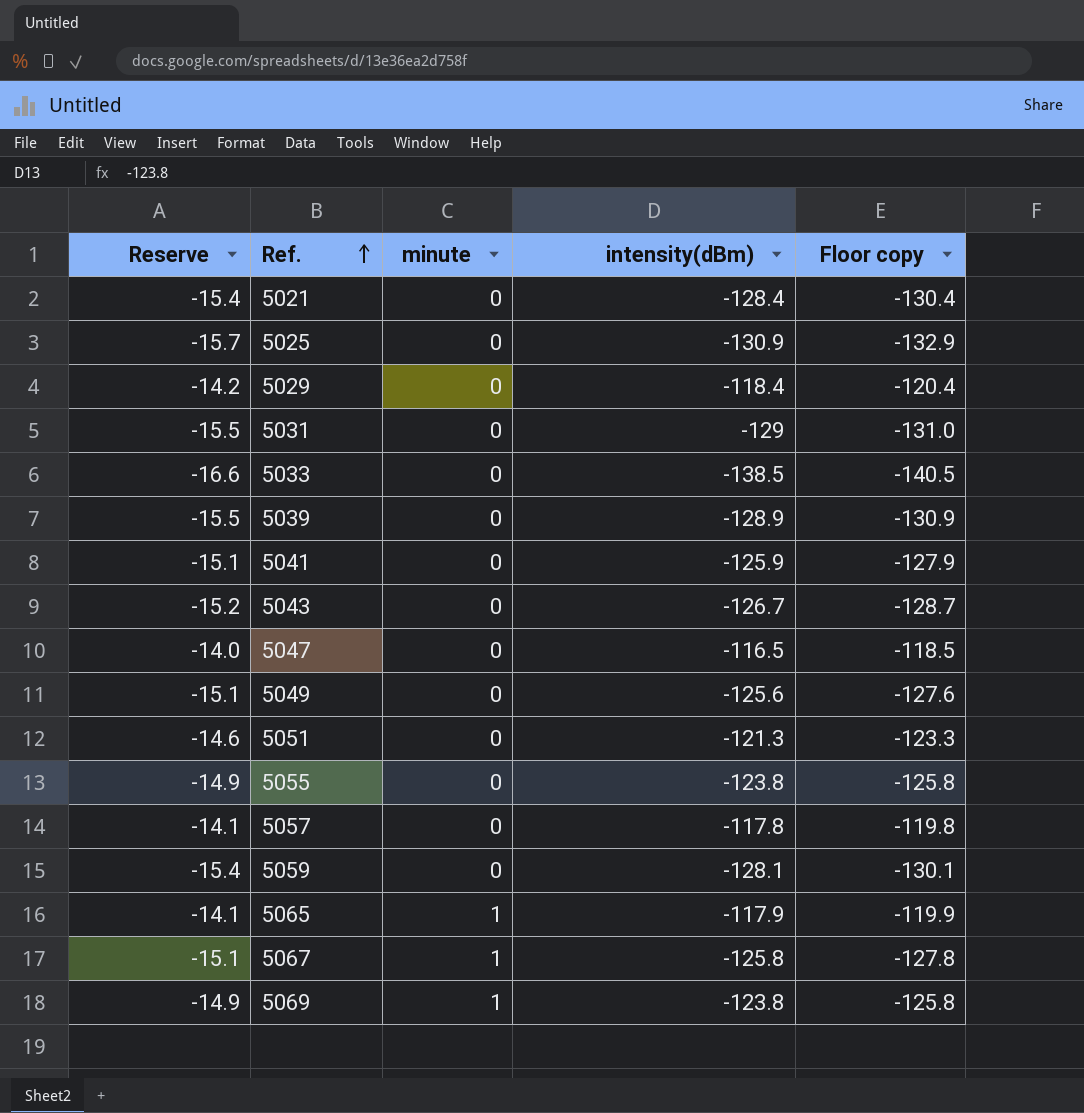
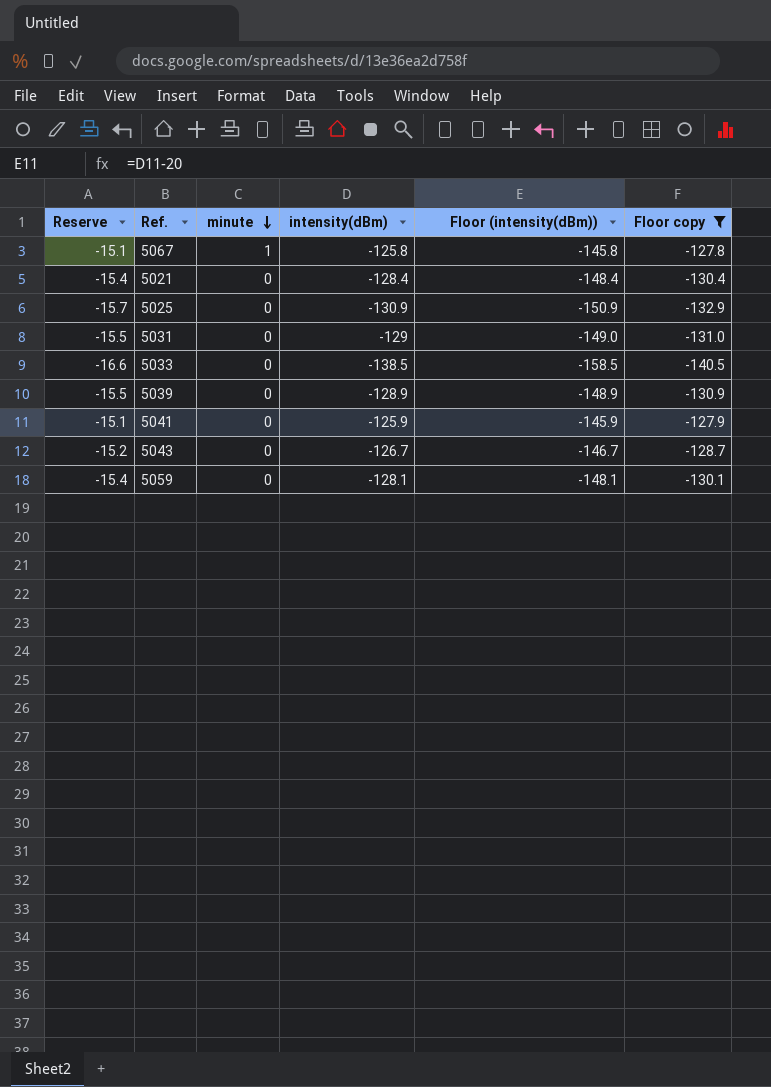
filter: none -> Floor copy <= -127.8
row order: Ref. ascending -> minute descending
column Floor (intensity(dBm)) | formula: none -> [intensity(dBm)] - 20

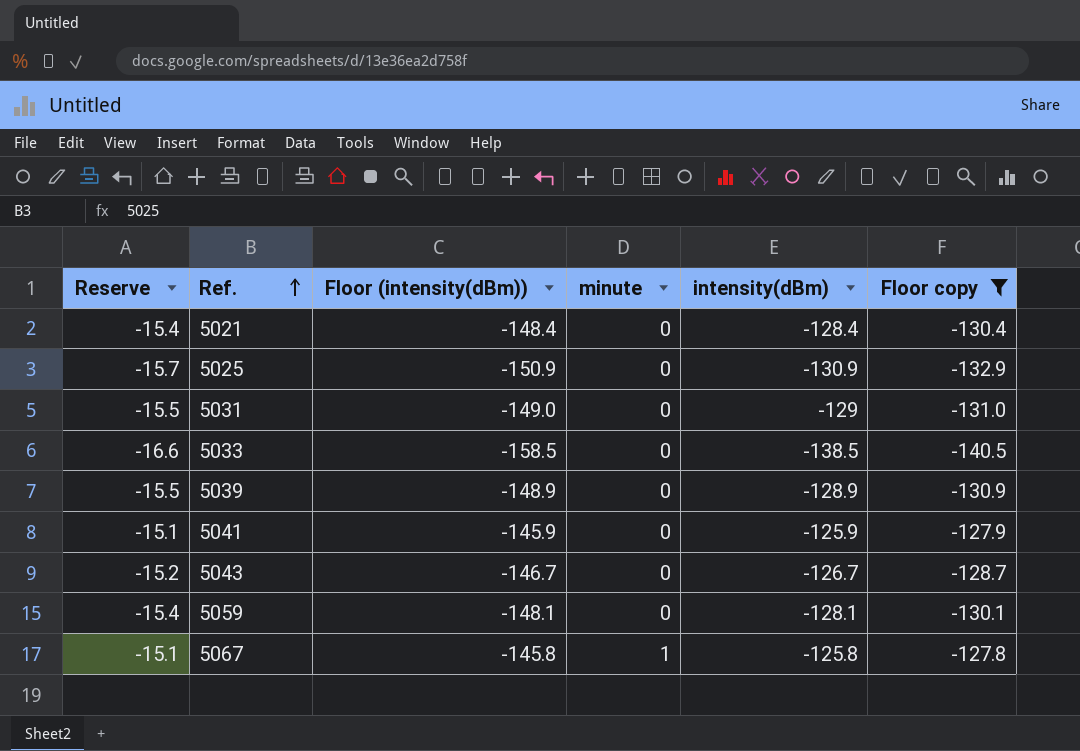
row order: minute descending -> Ref. ascending
column Floor (intensity(dBm)) | position: 5 -> 3

